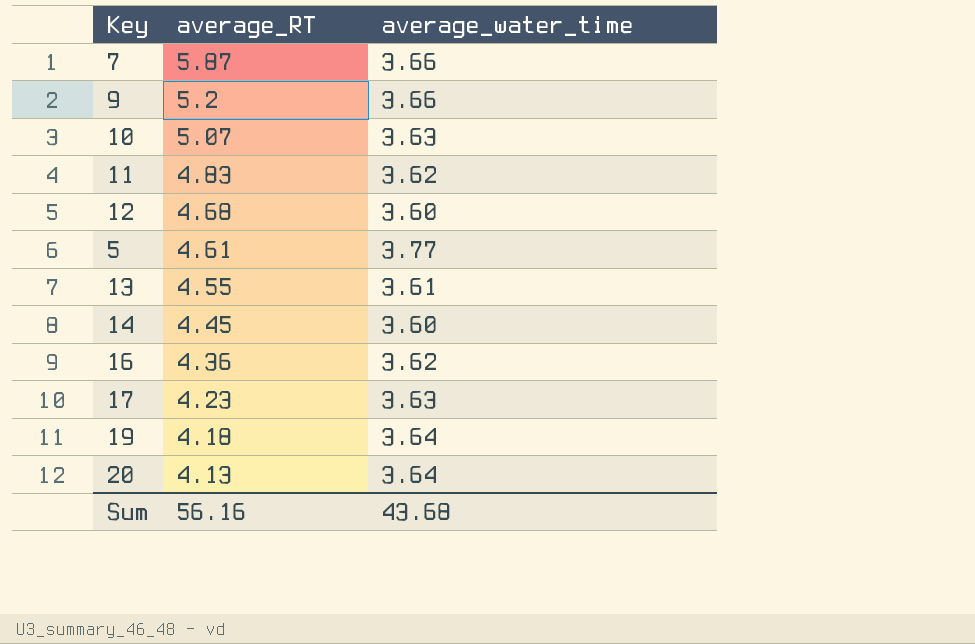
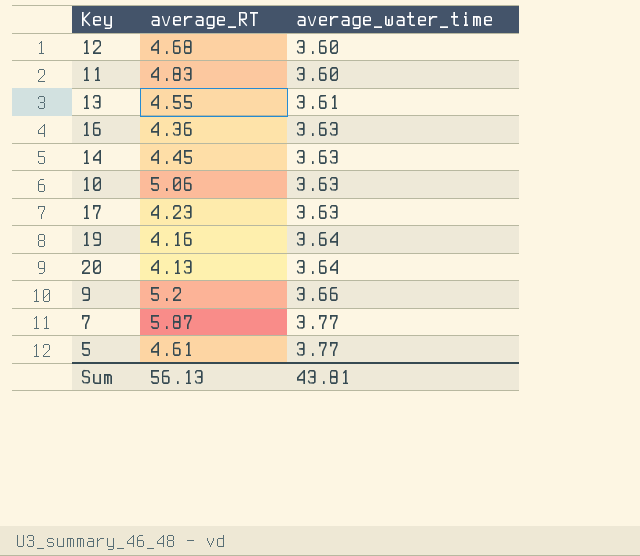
row order: average_RT descending -> average_water_time ascending
11 | average_water_time: 3.62 -> 3.60
16 | average_water_time: 3.62 -> 3.63
14 | average_water_time: 3.60 -> 3.63
10 | average_RT: 5.07 -> 5.06
19 | average_RT: 4.18 -> 4.16
7 | average_water_time: 3.66 -> 3.77
Sum | average_RT: 56.16 -> 56.13
Sum | average_water_time: 43.68 -> 43.81

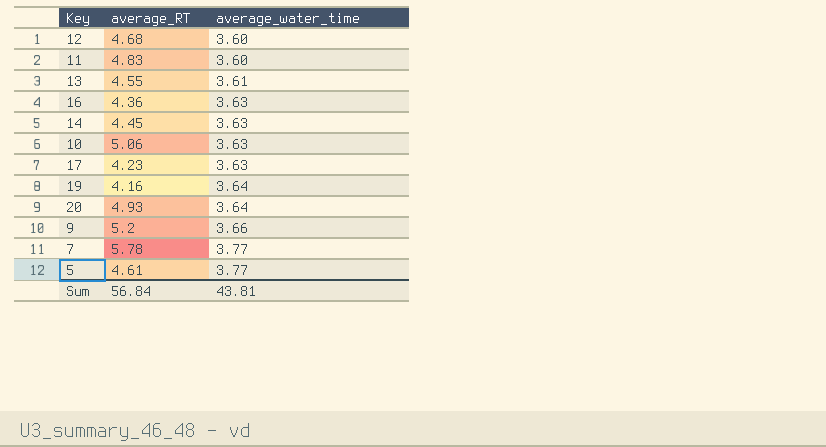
20 | average_RT: 4.13 -> 4.93
7 | average_RT: 5.87 -> 5.78
Sum | average_RT: 56.13 -> 56.84

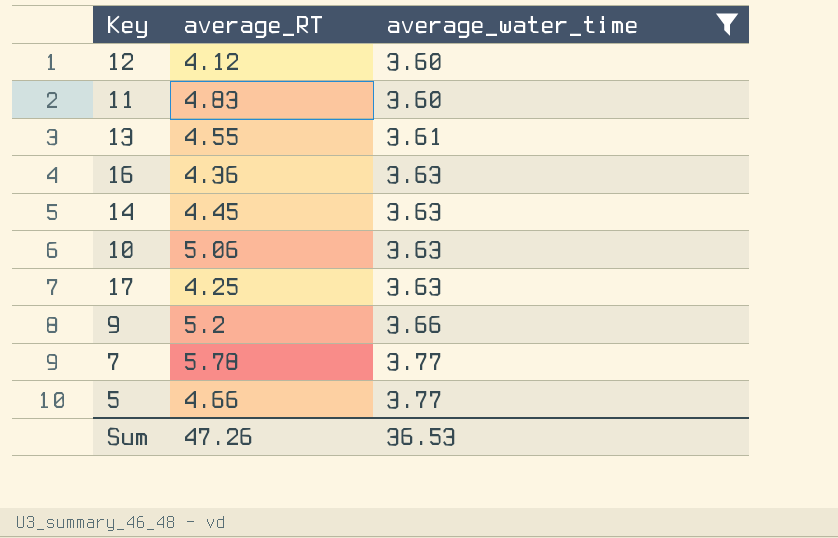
filter: none -> average_water_time != 3.64
12 | average_RT: 4.68 -> 4.12
17 | average_RT: 4.23 -> 4.25
5 | average_RT: 4.61 -> 4.66
Sum | average_RT: 56.84 -> 47.26
Sum | average_water_time: 43.81 -> 36.53

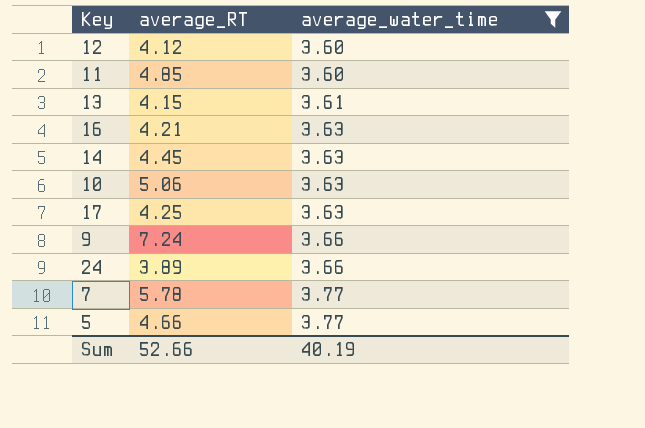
11 | average_RT: 4.83 -> 4.85
13 | average_RT: 4.55 -> 4.15
16 | average_RT: 4.36 -> 4.21
9 | average_RT: 5.2 -> 7.24
row 24: none -> 3.89 | 3.66
Sum | average_RT: 47.26 -> 52.66
Sum | average_water_time: 36.53 -> 40.19

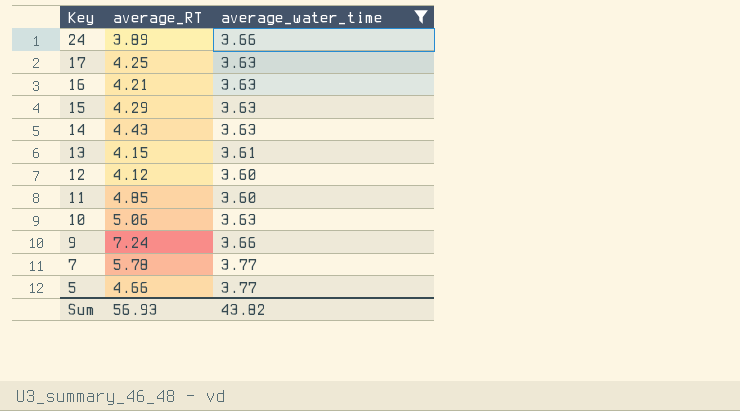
row order: average_water_time ascending -> Key descending
row 15: none -> 4.29 | 3.63
14 | average_RT: 4.45 -> 4.43
Sum | average_RT: 52.66 -> 56.93
Sum | average_water_time: 40.19 -> 43.82

